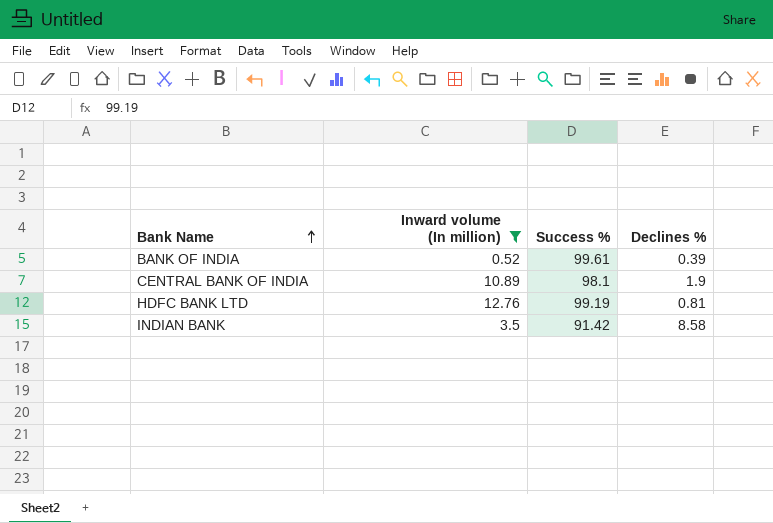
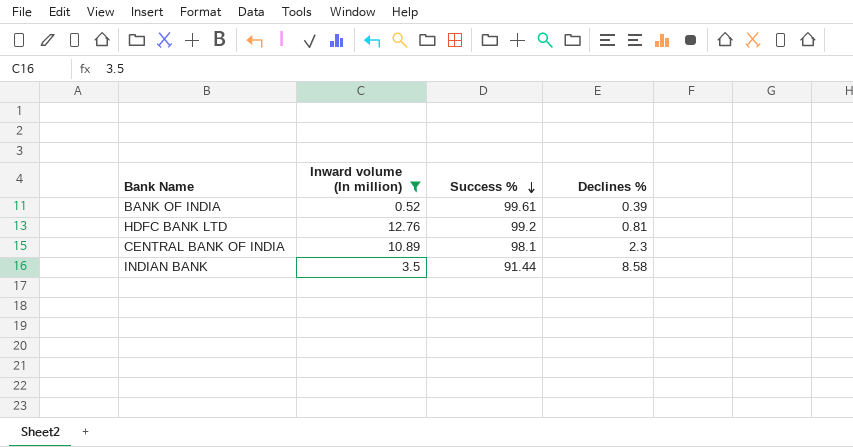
row order: Bank Name ascending -> Success % descending
HDFC BANK LTD | Success %: 99.19 -> 99.2
CENTRAL BANK OF INDIA | Declines %: 1.9 -> 2.3
INDIAN BANK | Success %: 91.42 -> 91.44

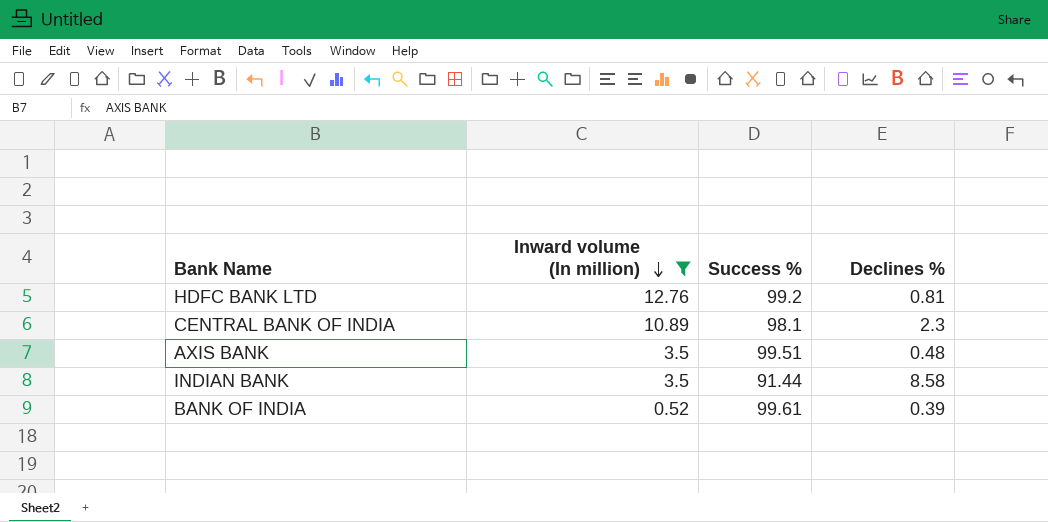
row order: Success % descending -> Inward volume (In million) descending
row AXIS BANK: none -> 3.5 | 99.51 | 0.48

